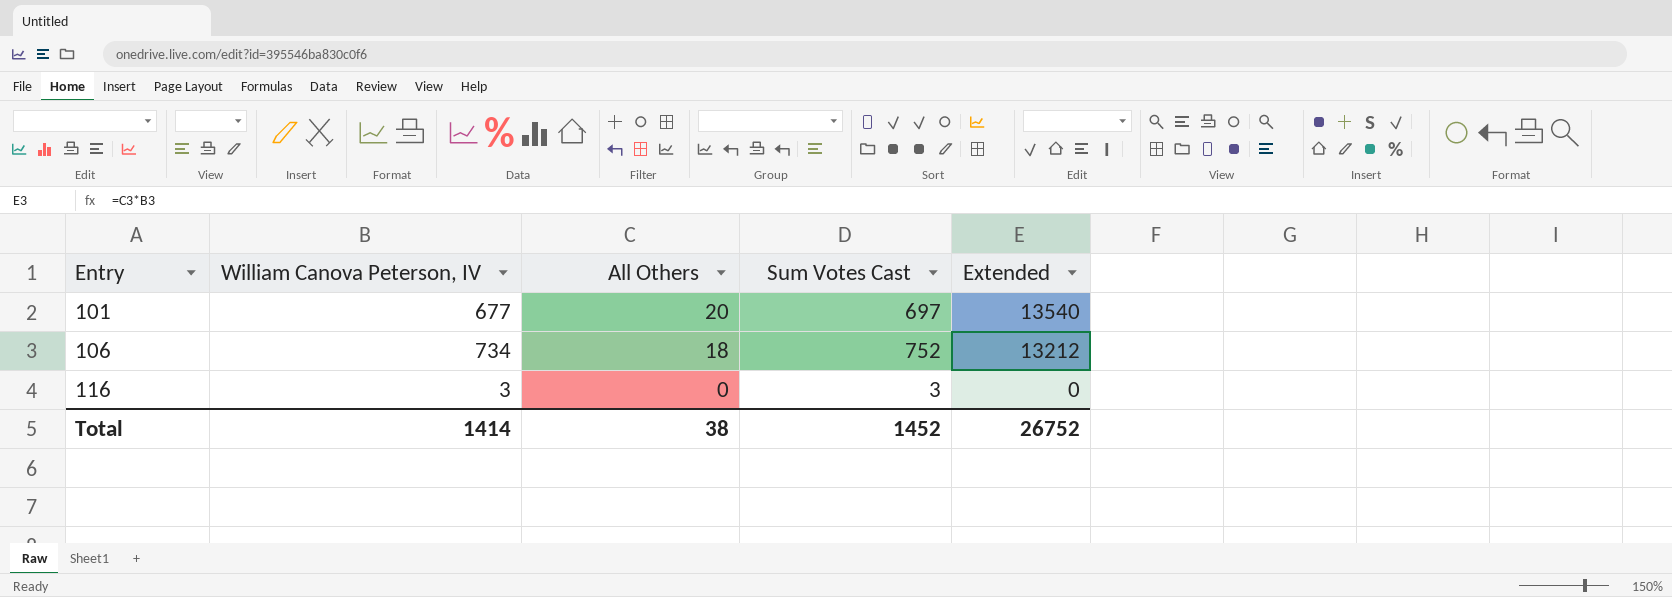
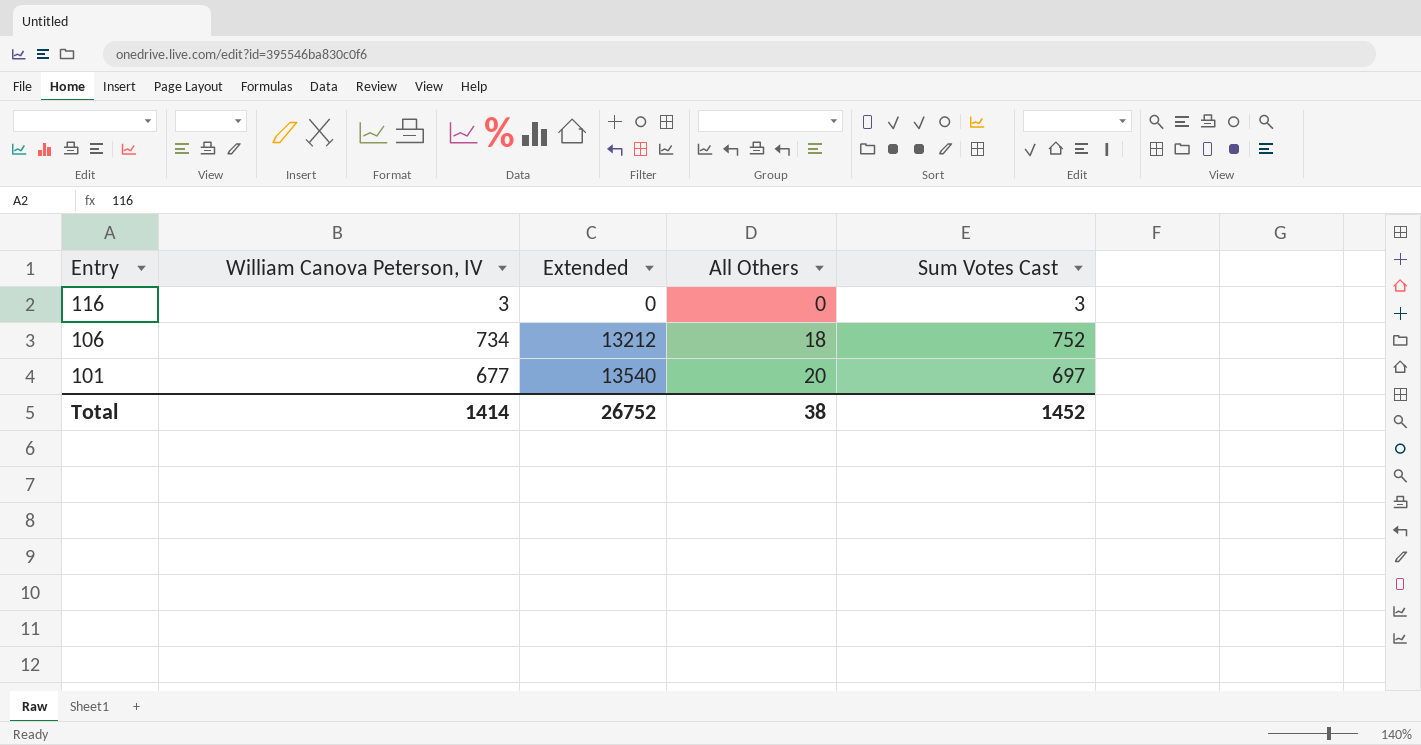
row order: Entry ascending -> Entry descending
column Extended | position: 5 -> 3

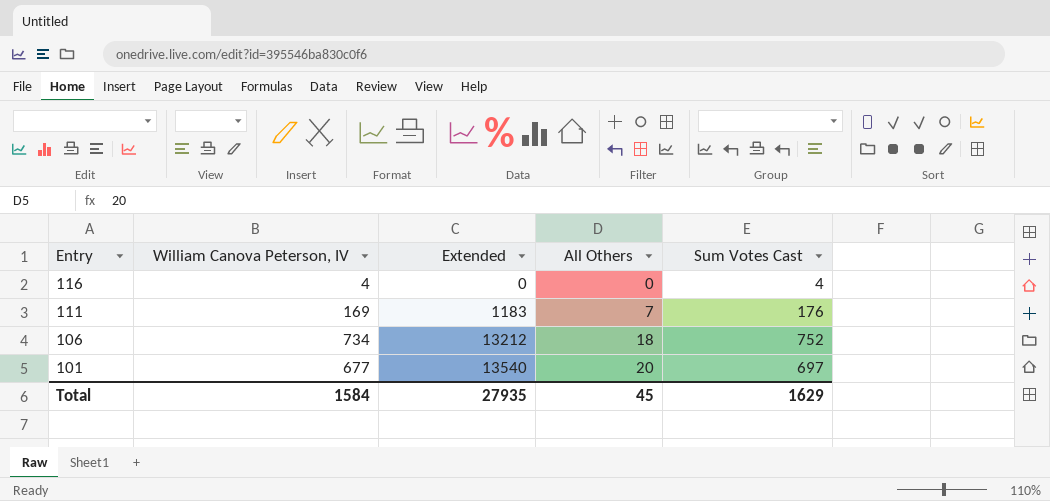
116 | William Canova Peterson, IV: 3 -> 4
116 | Sum Votes Cast: 3 -> 4
row 111: none -> 169 | 1183 | 7 | 176
Total | William Canova Peterson, IV: 1414 -> 1584
Total | Extended: 26752 -> 27935
Total | All Others: 38 -> 45
Total | Sum Votes Cast: 1452 -> 1629

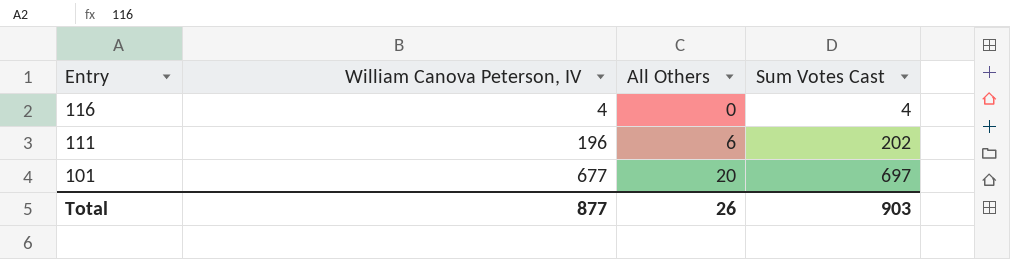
column Extended | formula: [William Canova Peterson, IV] * [All Others] -> none
row 106: 734 | 13212 | 18 | 752 -> none
111 | William Canova Peterson, IV: 169 -> 196
111 | All Others: 7 -> 6
111 | Sum Votes Cast: 176 -> 202
Total | William Canova Peterson, IV: 1584 -> 877
Total | All Others: 45 -> 26
Total | Sum Votes Cast: 1629 -> 903

